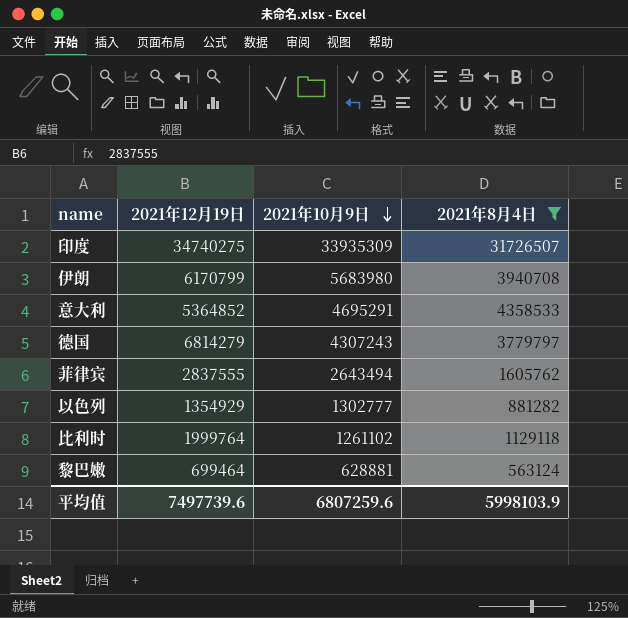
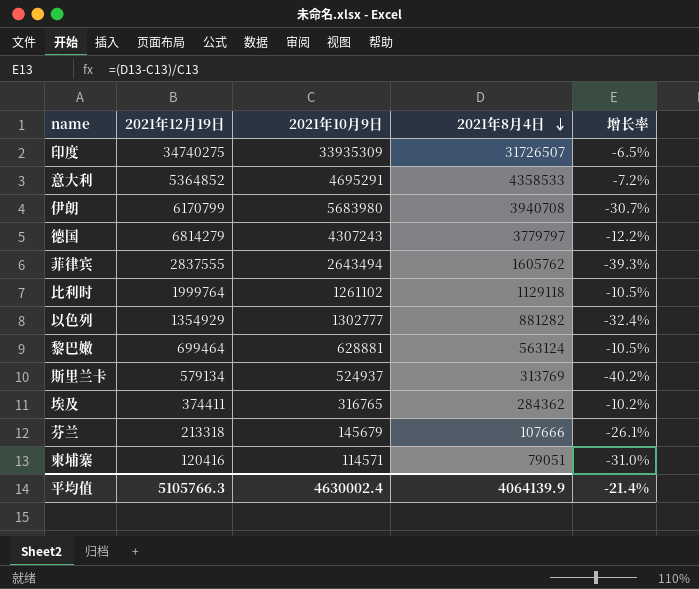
filter: 2021年8月4日 >= 563124 -> none
row order: 2021年10月9日 descending -> 2021年8月4日 descending
column 增长率 | formula: none -> ([2021年8月4日] - [2021年10月9日]) / [2021年10月9日]
平均值 | 2021年12月19日: 7497739.6 -> 5105766.3
平均值 | 2021年10月9日: 6807259.6 -> 4630002.4
平均值 | 2021年8月4日: 5998103.9 -> 4064139.9

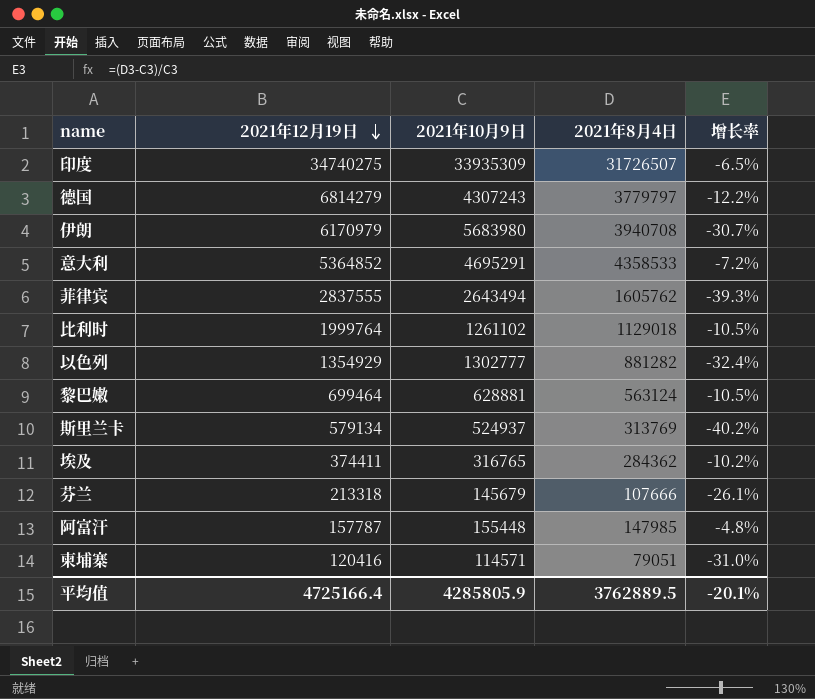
row order: 2021年8月4日 descending -> 2021年12月19日 descending
伊朗 | 2021年12月19日: 6170799 -> 6170979
比利时 | 2021年8月4日: 1129118 -> 1129018
row 阿富汗: none -> 157787 | 155448 | 147985 | -4.8%
平均值 | 2021年12月19日: 5105766.3 -> 4725166.4
平均值 | 2021年10月9日: 4630002.4 -> 4285805.9
平均值 | 2021年8月4日: 4064139.9 -> 3762889.5
平均值 | 增长率: -21.4% -> -20.1%

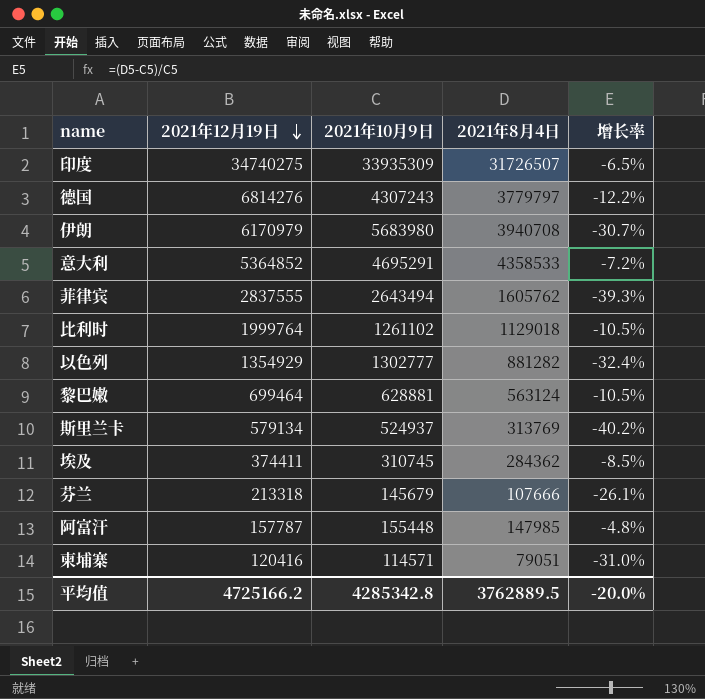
德国 | 2021年12月19日: 6814279 -> 6814276
埃及 | 2021年10月9日: 316765 -> 310745
埃及 | 增长率: -10.2% -> -8.5%
平均值 | 2021年12月19日: 4725166.4 -> 4725166.2
平均值 | 2021年10月9日: 4285805.9 -> 4285342.8
平均值 | 增长率: -20.1% -> -20.0%

